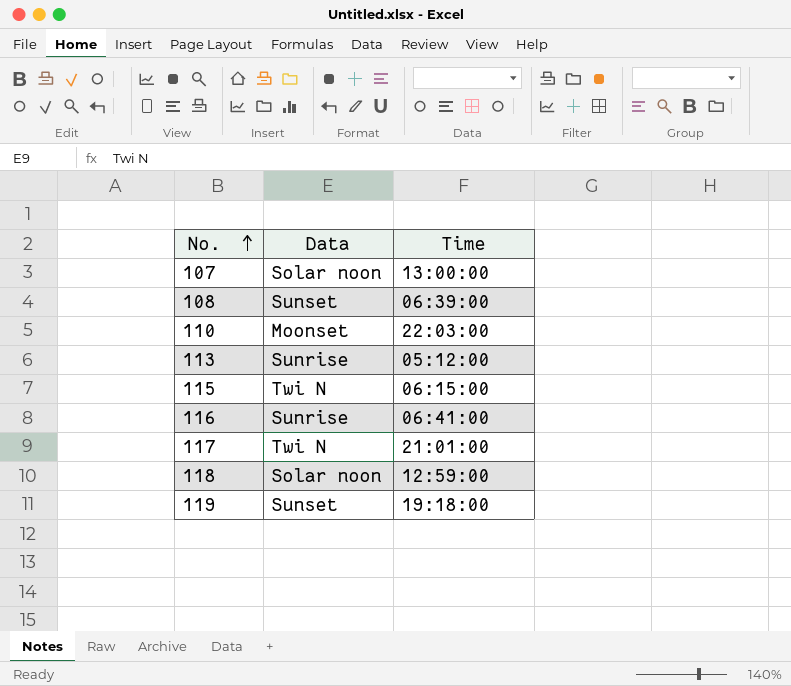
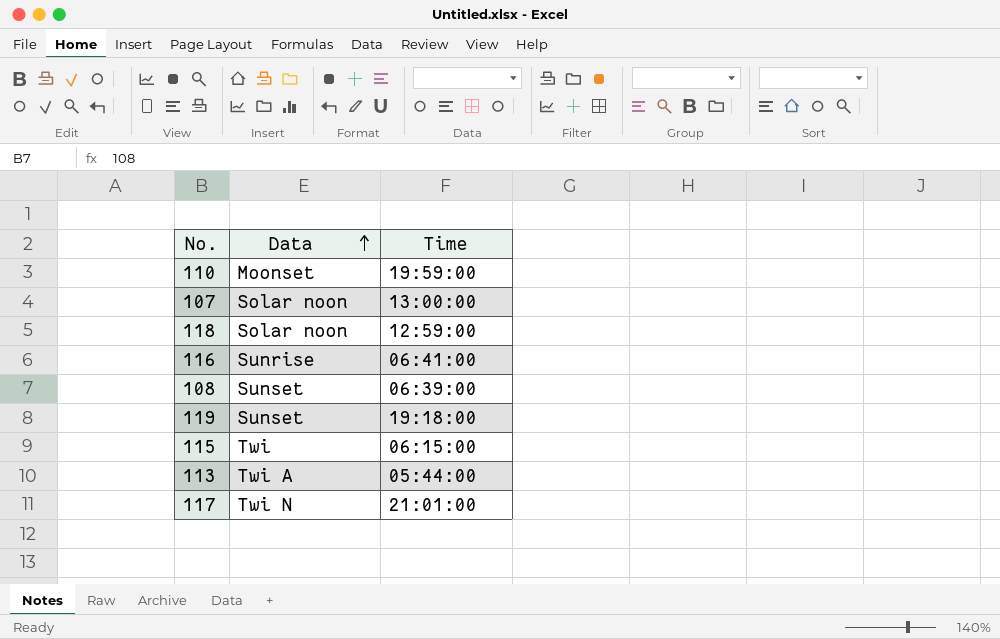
row order: No. ascending -> Data ascending
110 | Time: 22:03:00 -> 19:59:00
115 | Data: Twi N -> Twi
113 | Data: Sunrise -> Twi A
113 | Time: 05:12:00 -> 05:44:00

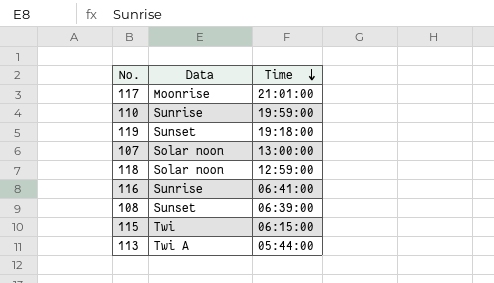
row order: Data ascending -> Time descending
117 | Data: Twi N -> Moonrise
110 | Data: Moonset -> Sunrise

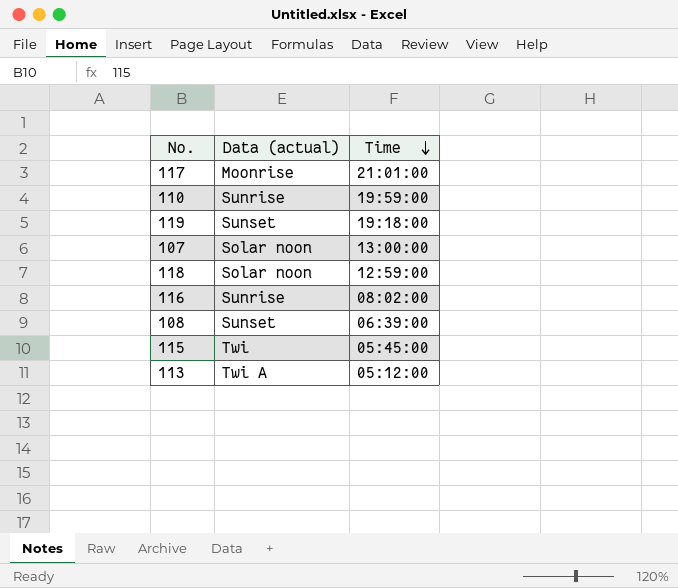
column name: Data -> Data (actual)
116 | Time: 06:41:00 -> 08:02:00
115 | Time: 06:15:00 -> 05:45:00
113 | Time: 05:44:00 -> 05:12:00

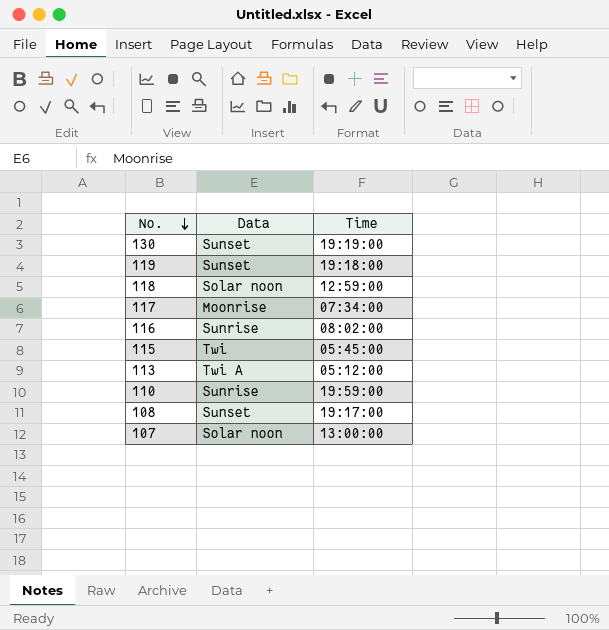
row order: Time descending -> No. descending
column name: Data (actual) -> Data
row 130: none -> Sunset | 19:19:00
117 | Time: 21:01:00 -> 07:34:00
108 | Time: 06:39:00 -> 19:17:00

